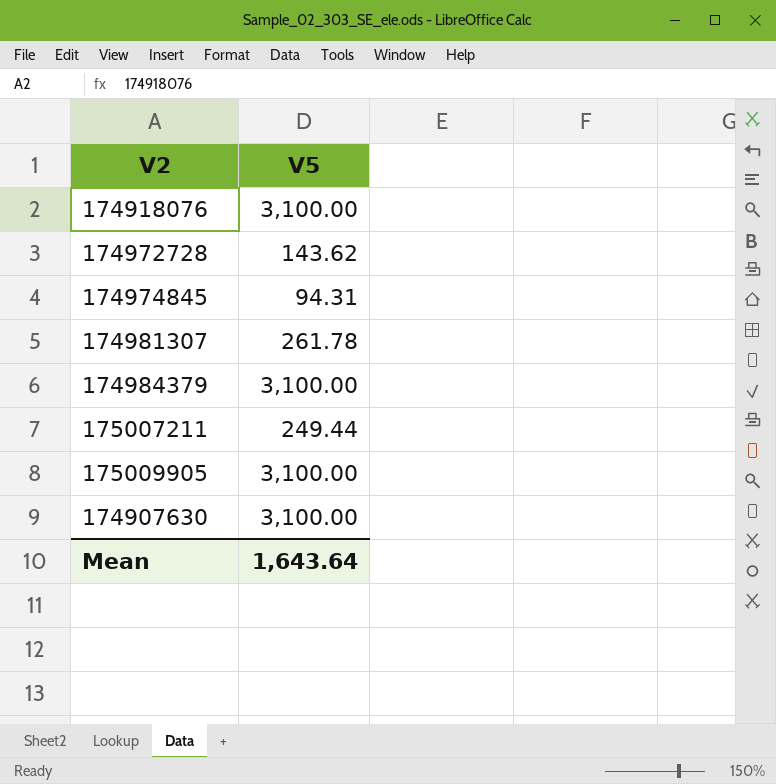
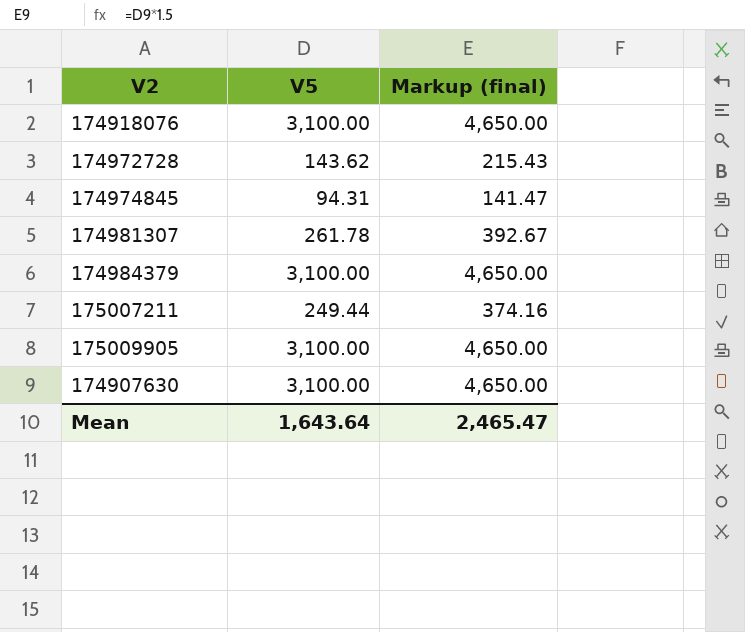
column Markup (final) | formula: none -> [V5] * 1.5

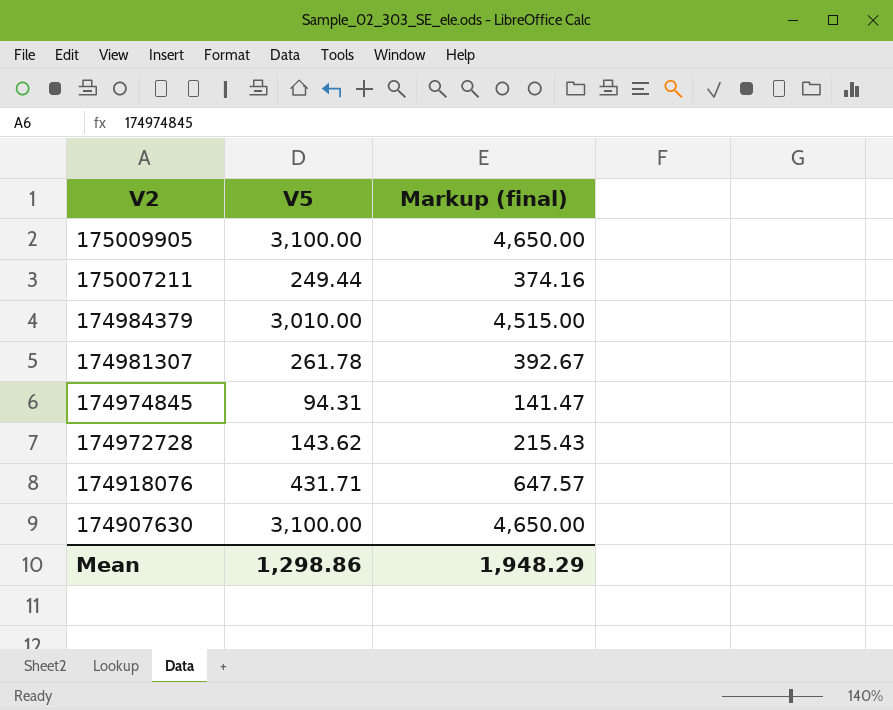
row order: none -> V2 descending
174984379 | V5: 3,100.00 -> 3,010.00
174984379 | Markup (final): 4,650.00 -> 4,515.00
174918076 | V5: 3,100.00 -> 431.71
174918076 | Markup (final): 4,650.00 -> 647.57
Mean | V5: 1,643.64 -> 1,298.86
Mean | Markup (final): 2,465.47 -> 1,948.29

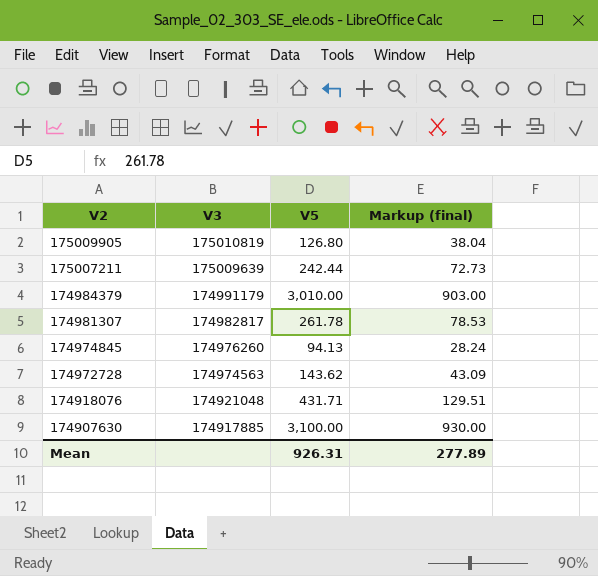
column V3 | position: none -> 2
column Markup (final) | formula: [V5] * 1.5 -> [V5] * 0.3
175009905 | V5: 3,100.00 -> 126.80
175007211 | V5: 249.44 -> 242.44
174974845 | V5: 94.31 -> 94.13
Mean | V5: 1,298.86 -> 926.31
Mean | Markup (final): 1,948.29 -> 277.89

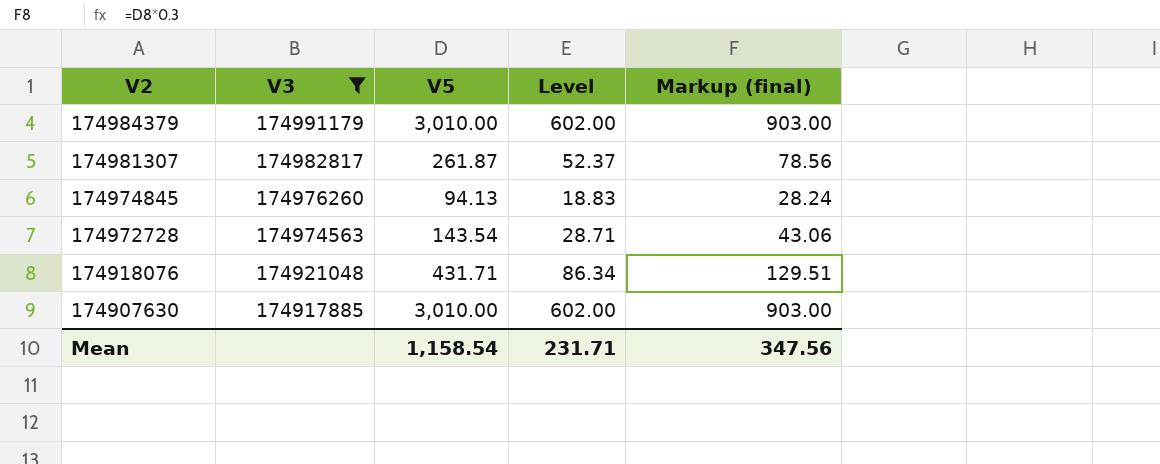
filter: none -> V3 <= 174991179
column Level | formula: none -> [V5] * 0.2
174981307 | V5: 261.78 -> 261.87
174981307 | Markup (final): 78.53 -> 78.56
174972728 | V5: 143.62 -> 143.54
174972728 | Markup (final): 43.09 -> 43.06
174907630 | V5: 3,100.00 -> 3,010.00
174907630 | Markup (final): 930.00 -> 903.00
Mean | V5: 926.31 -> 1,158.54
Mean | Markup (final): 277.89 -> 347.56

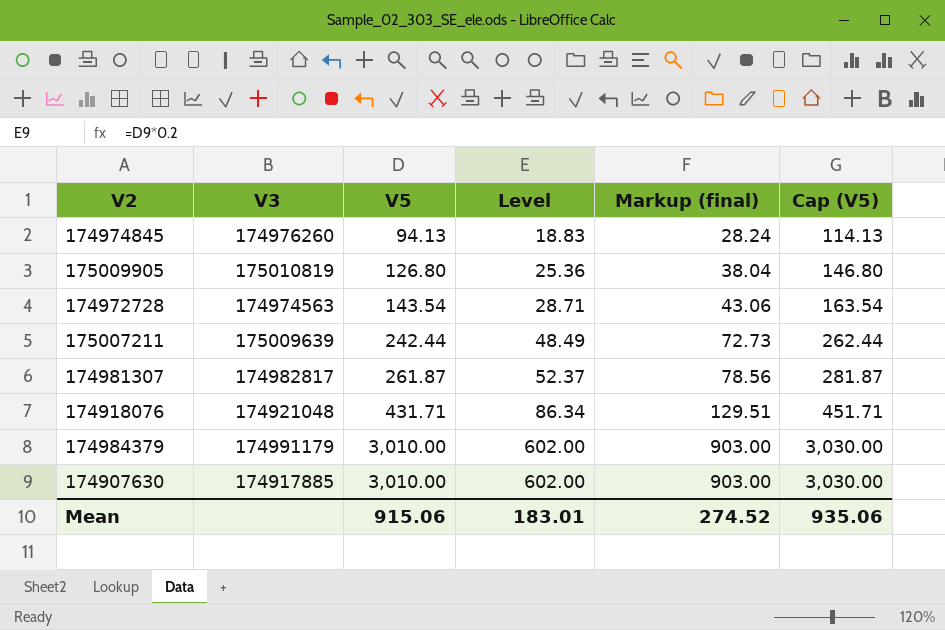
filter: V3 <= 174991179 -> none
row order: V2 descending -> V5 ascending
column Cap (V5) | formula: none -> [V5] + 20
Mean | V5: 1,158.54 -> 915.06
Mean | Level: 231.71 -> 183.01
Mean | Markup (final): 347.56 -> 274.52

